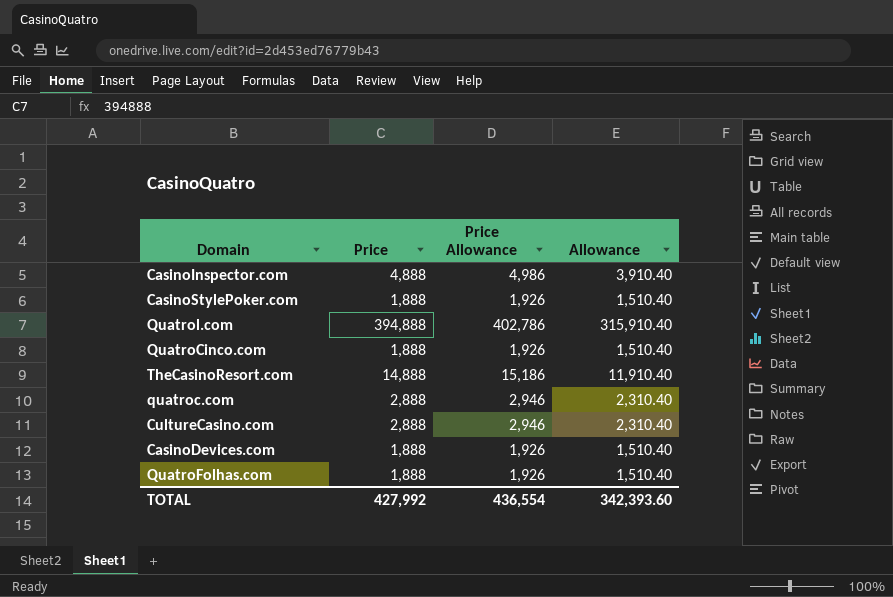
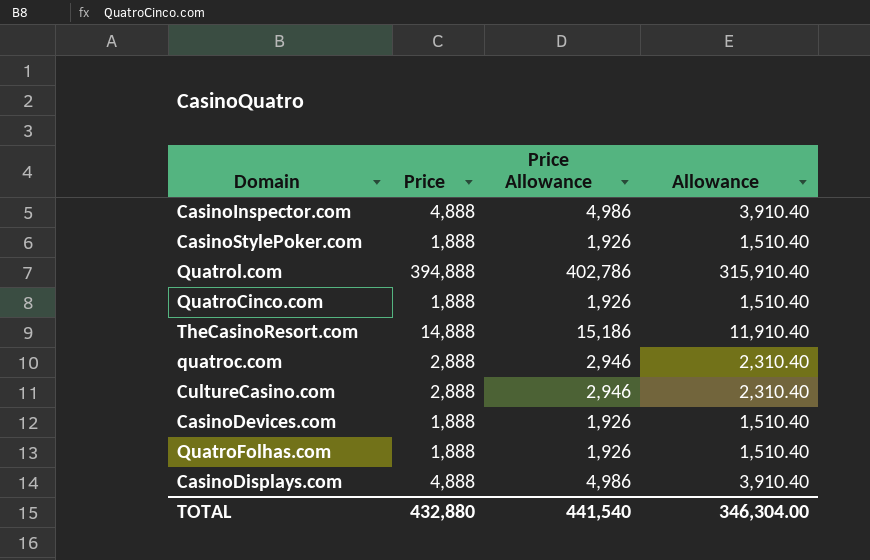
row CasinoDisplays.com: none -> 4,888 | 4,986 | 3,910.40
TOTAL | Price: 427,992 -> 432,880
TOTAL | Price Allowance: 436,554 -> 441,540
TOTAL | Allowance: 342,393.60 -> 346,304.00

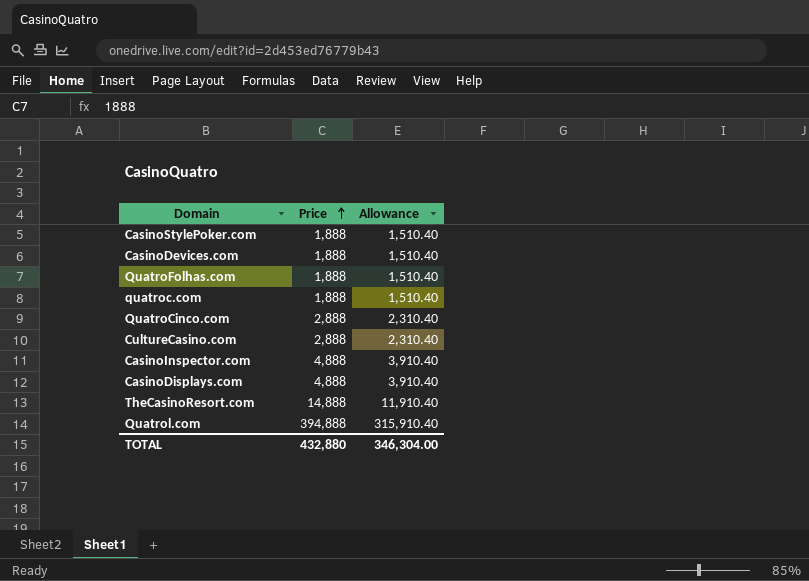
row order: none -> Price ascending
column Price Allowance | formula: [Price] * 1.02 -> none
quatroc.com | Price: 2,888 -> 1,888
quatroc.com | Allowance: 2,310.40 -> 1,510.40
QuatroCinco.com | Price: 1,888 -> 2,888
QuatroCinco.com | Allowance: 1,510.40 -> 2,310.40

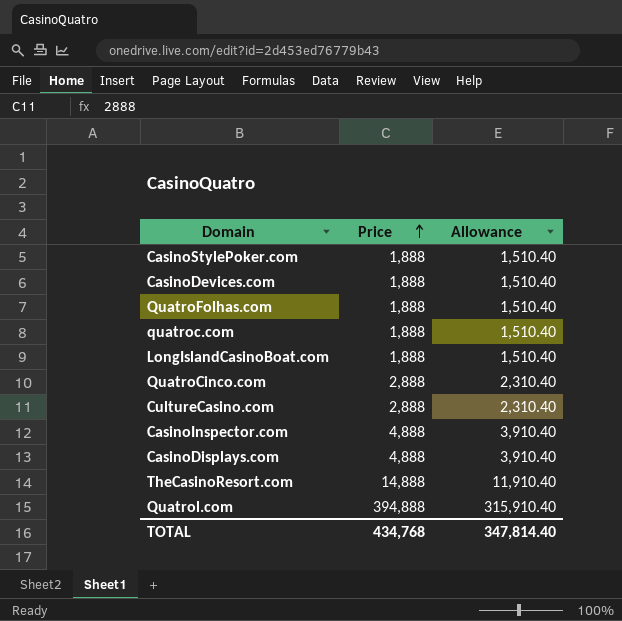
row LongIslandCasinoBoat.com: none -> 1,888 | 1,510.40
TOTAL | Price: 432,880 -> 434,768
TOTAL | Allowance: 346,304.00 -> 347,814.40

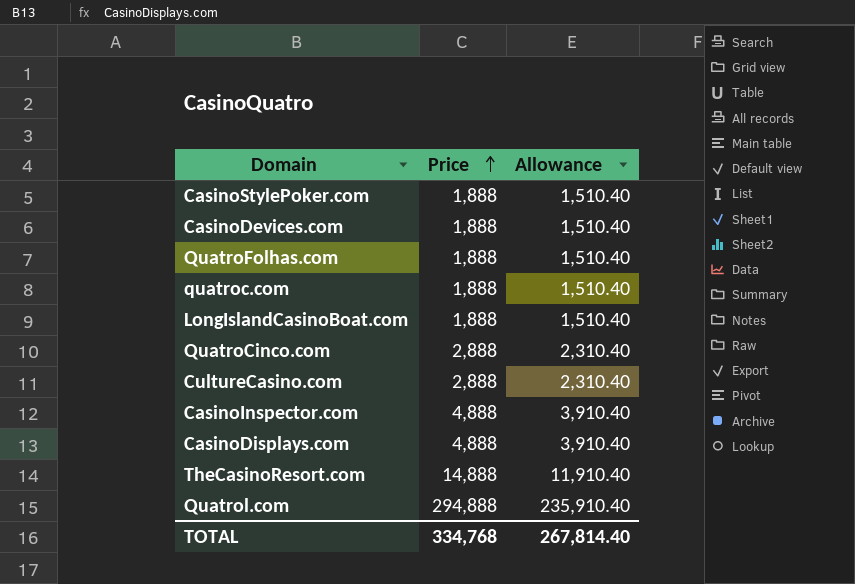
Quatrol.com | Price: 394,888 -> 294,888
Quatrol.com | Allowance: 315,910.40 -> 235,910.40
TOTAL | Price: 434,768 -> 334,768
TOTAL | Allowance: 347,814.40 -> 267,814.40

